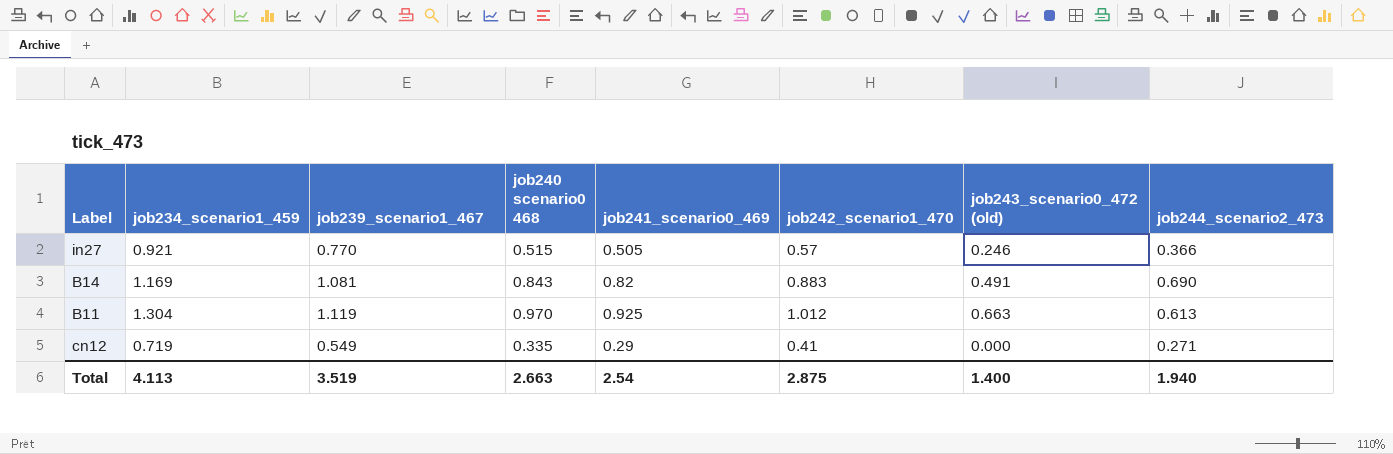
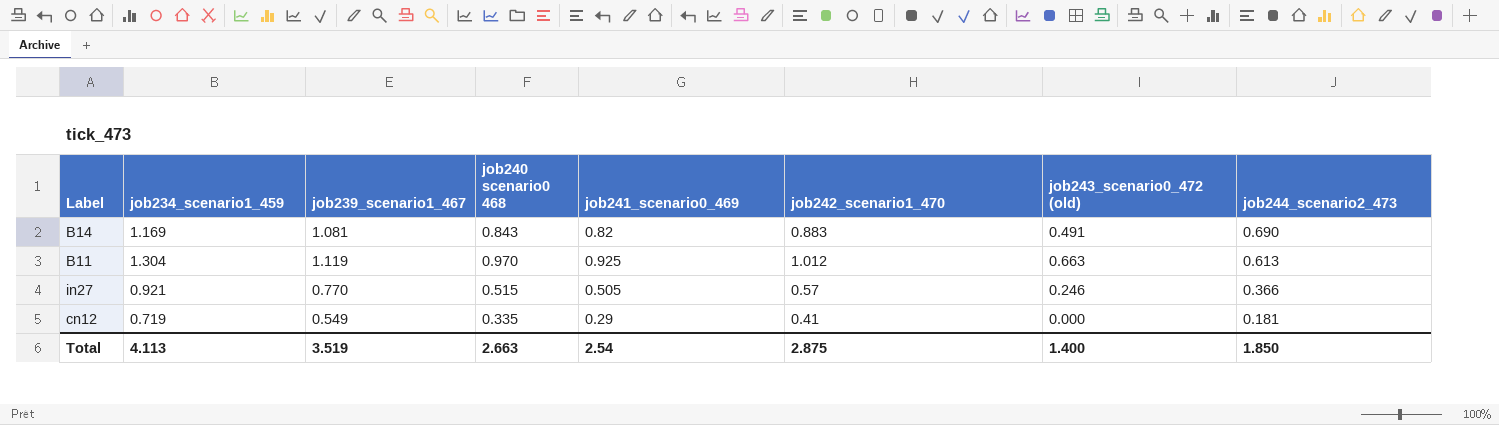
row order: none -> job244_scenario2_473 descending
cn12 | job244_scenario2_473: 0.271 -> 0.181
Total | job244_scenario2_473: 1.940 -> 1.850

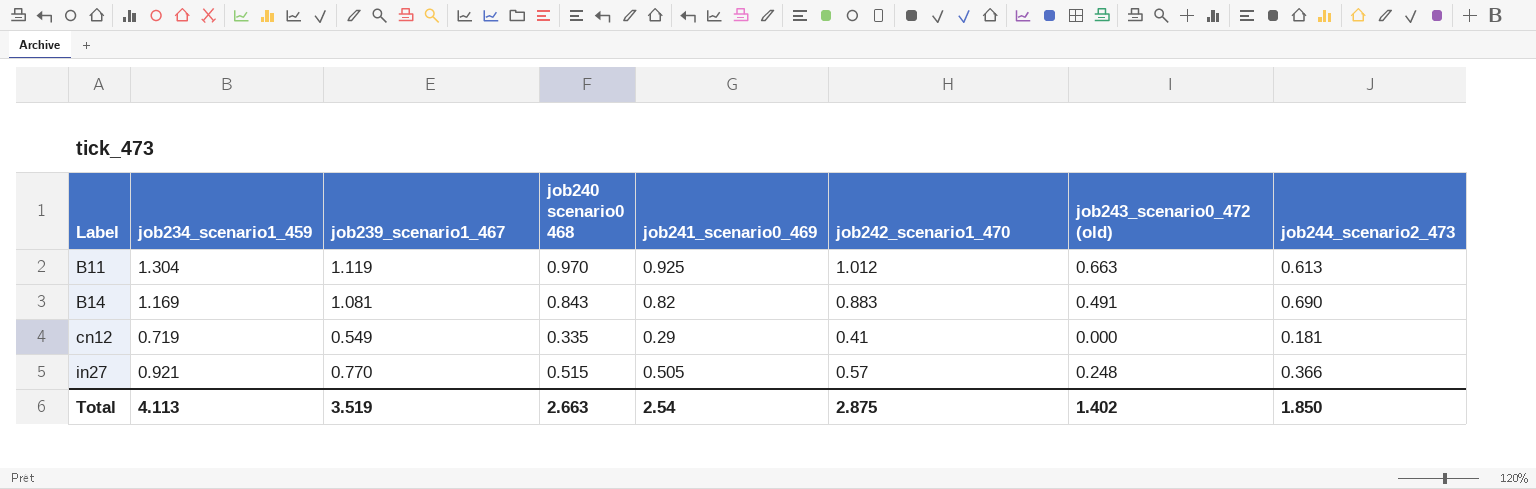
row order: job244_scenario2_473 descending -> Label ascending
in27 | job243_scenario0_472 (old): 0.246 -> 0.248
Total | job243_scenario0_472 (old): 1.400 -> 1.402

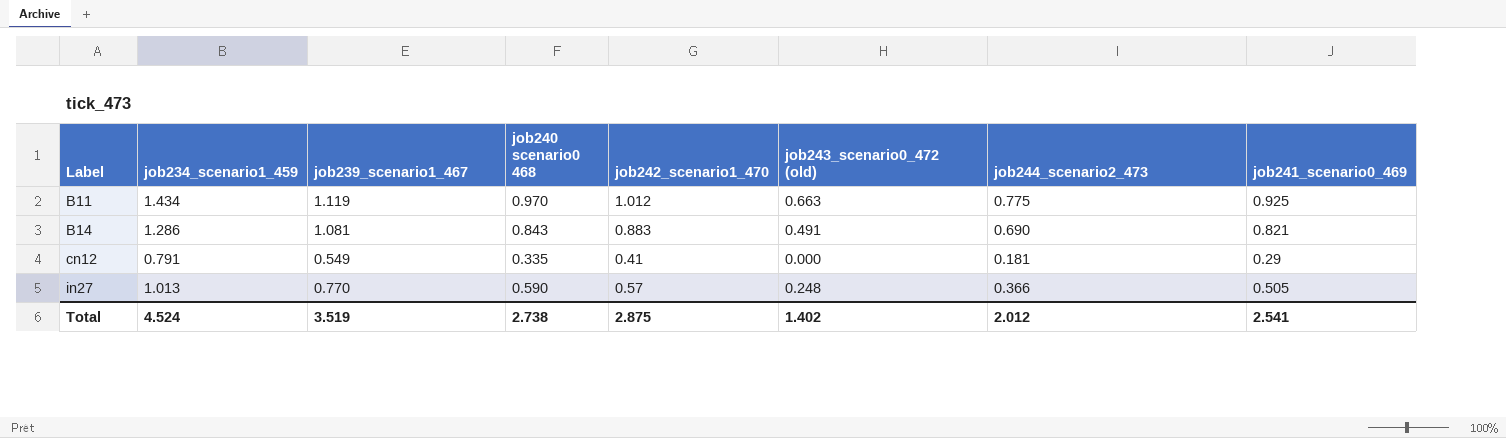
column job241_scenario0_469 | position: 5 -> 8
B11 | job234_scenario1_459: 1.304 -> 1.434
B11 | job244_scenario2_473: 0.613 -> 0.775
B14 | job234_scenario1_459: 1.169 -> 1.286
B14 | job241_scenario0_469: 0.82 -> 0.821
cn12 | job234_scenario1_459: 0.719 -> 0.791
in27 | job234_scenario1_459: 0.921 -> 1.013
in27 | job240 scenario0 468: 0.515 -> 0.590
Total | job234_scenario1_459: 4.113 -> 4.524
Total | job240 scenario0 468: 2.663 -> 2.738
Total | job244_scenario2_473: 1.850 -> 2.012
Total | job241_scenario0_469: 2.54 -> 2.541

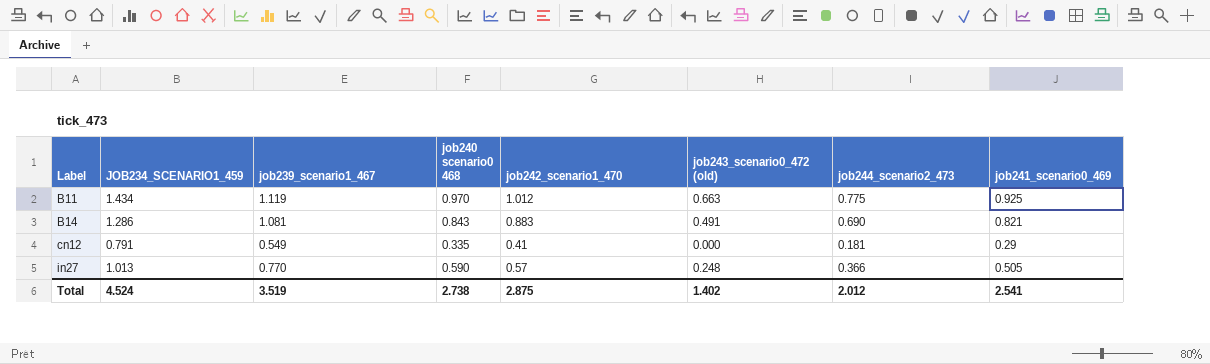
column name: job234_scenario1_459 -> JOB234_SCENARIO1_459

